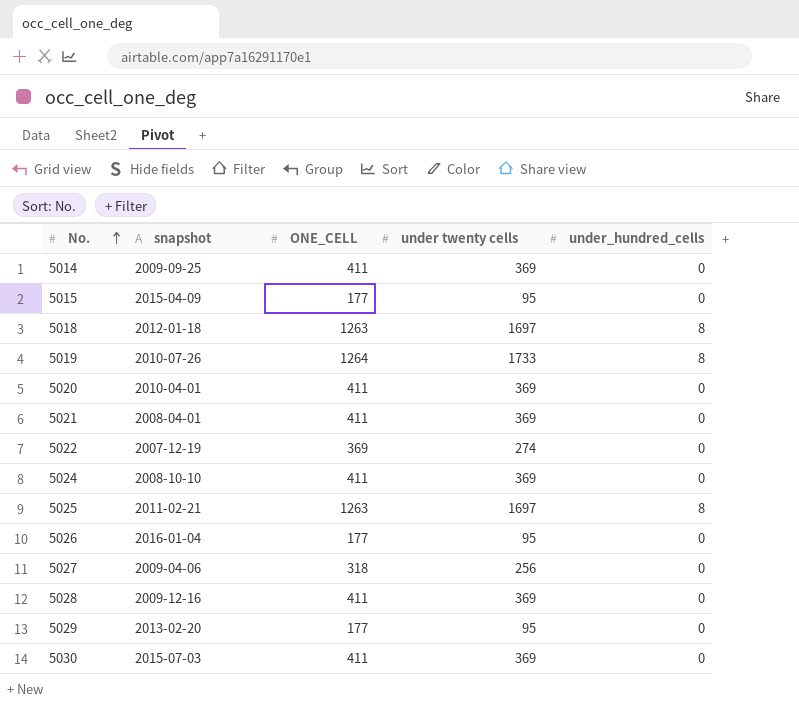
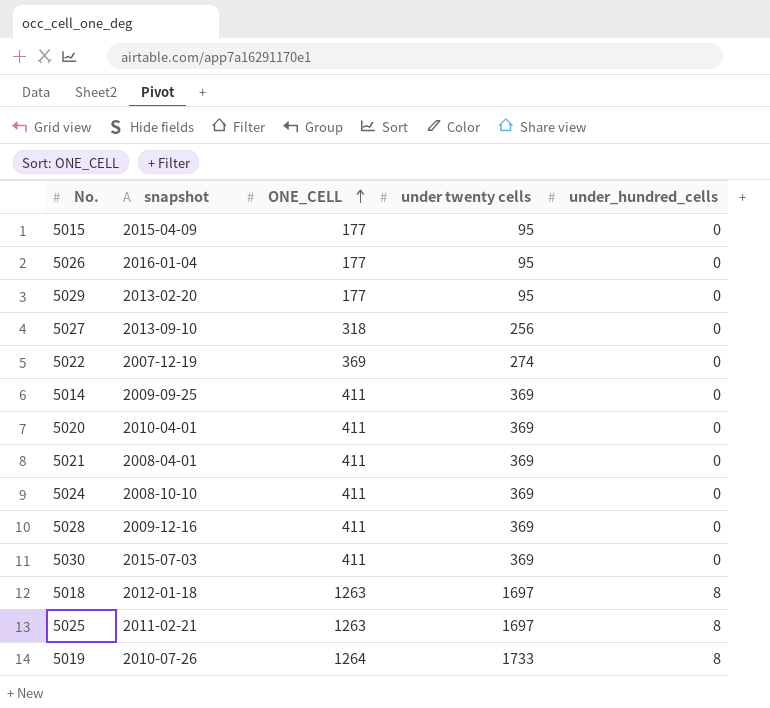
row order: No. ascending -> ONE_CELL ascending
5027 | snapshot: 2009-04-06 -> 2013-09-10

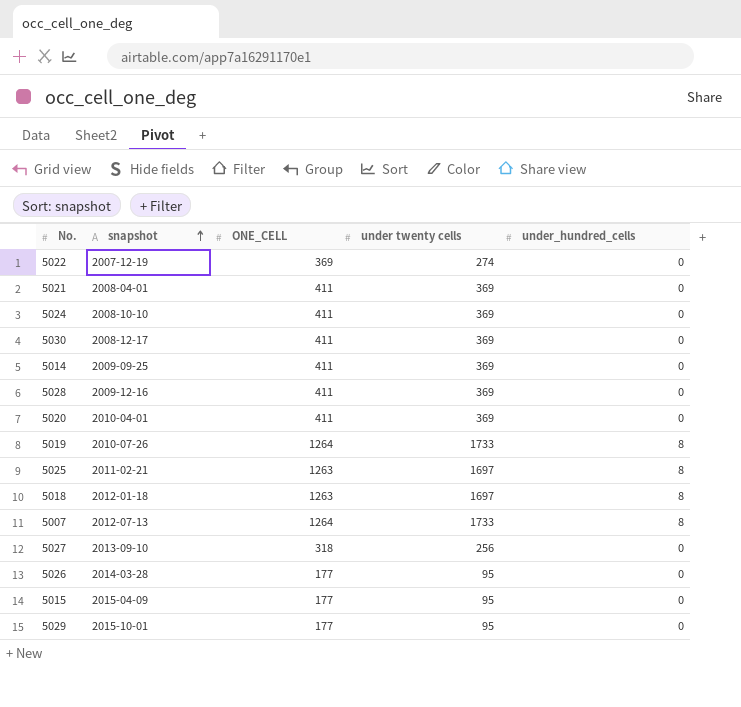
row order: ONE_CELL ascending -> snapshot ascending
5030 | snapshot: 2015-07-03 -> 2008-12-17
row 5007: none -> 2012-07-13 | 1264 | 1733 | 8
5026 | snapshot: 2016-01-04 -> 2014-03-28
5029 | snapshot: 2013-02-20 -> 2015-10-01

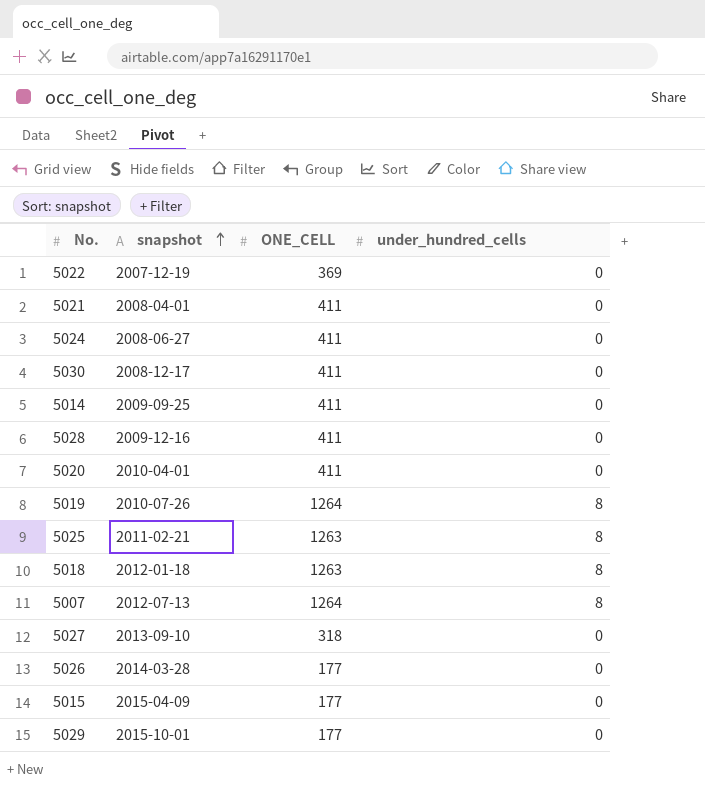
column under twenty cells | position: 4 -> none
5024 | snapshot: 2008-10-10 -> 2008-06-27

